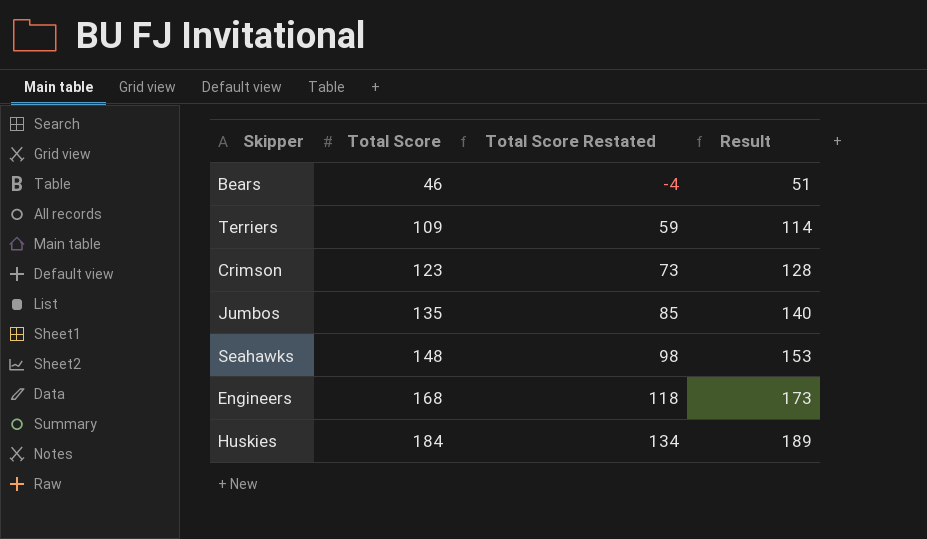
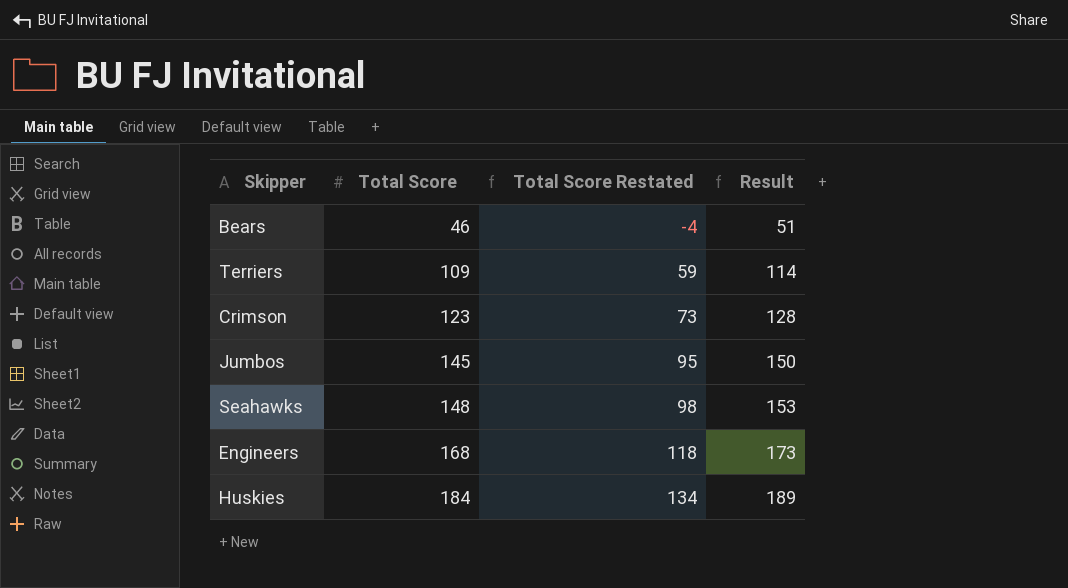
Jumbos | Total Score: 135 -> 145
Jumbos | Total Score Restated: 85 -> 95
Jumbos | Result: 140 -> 150

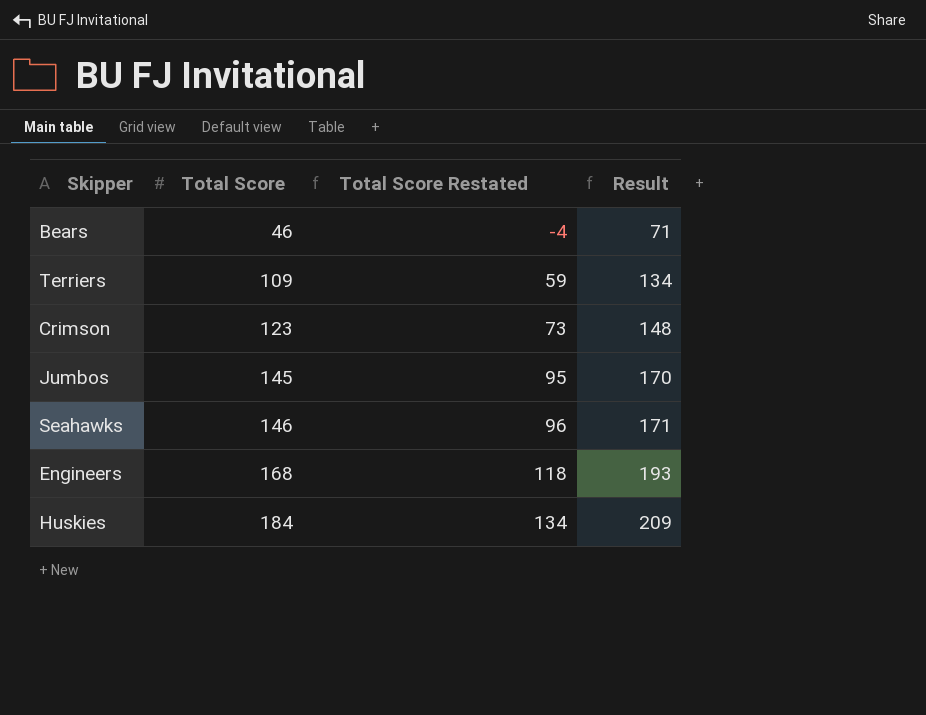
column Result | formula: [Total Score] + 5 -> [Total Score] + 25
Seahawks | Total Score: 148 -> 146
Seahawks | Total Score Restated: 98 -> 96

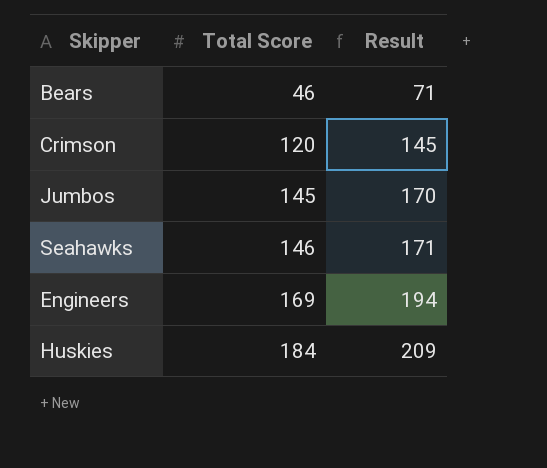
column Total Score Restated | formula: [Total Score] - 50 -> none
row Terriers: 109 | 59 | 134 -> none
Crimson | Total Score: 123 -> 120
Crimson | Result: 148 -> 145
Engineers | Total Score: 168 -> 169
Engineers | Result: 193 -> 194

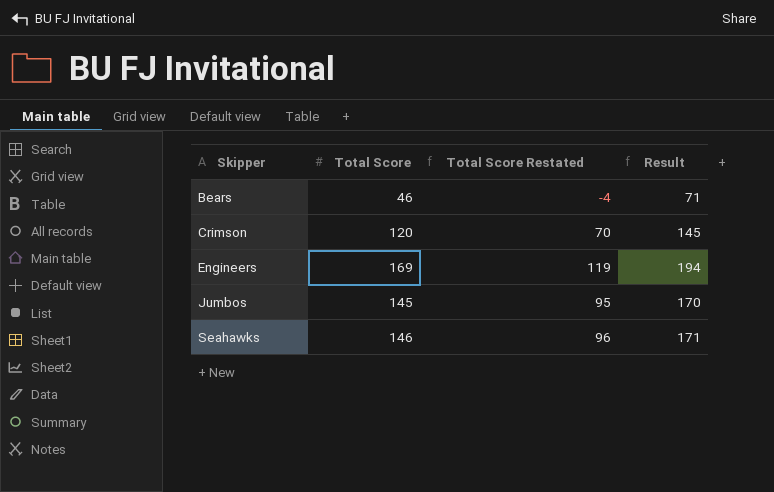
row order: Total Score ascending -> Skipper ascending
column Total Score Restated | formula: none -> [Total Score] - 50
row Huskies: 184 | 209 -> none

